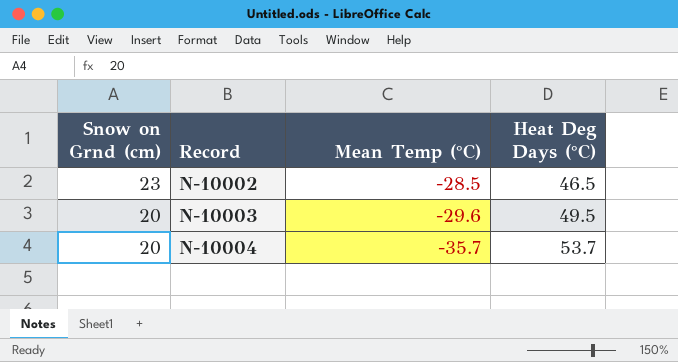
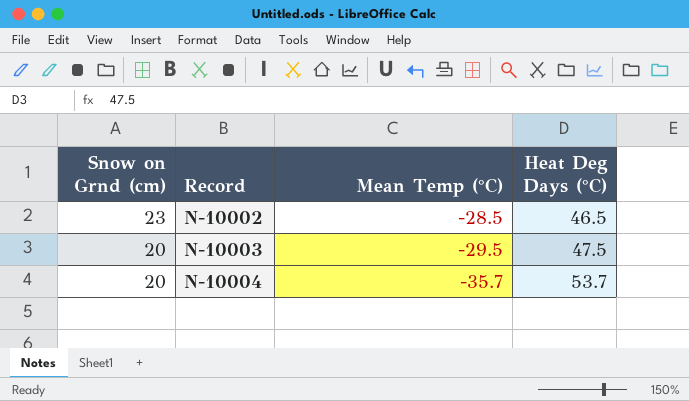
N-10003 | Mean Temp (°C): -29.6 -> -29.5
N-10003 | Heat Deg Days (°C): 49.5 -> 47.5

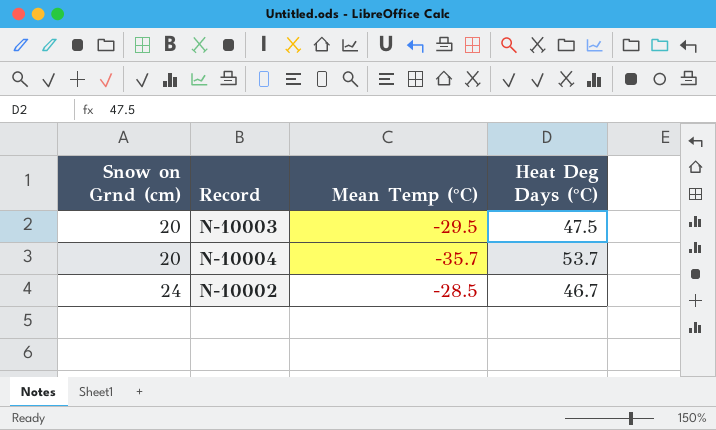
row order: Snow on Grnd (cm) descending -> Snow on Grnd (cm) ascending
N-10002 | Snow on Grnd (cm): 23 -> 24
N-10002 | Heat Deg Days (°C): 46.5 -> 46.7

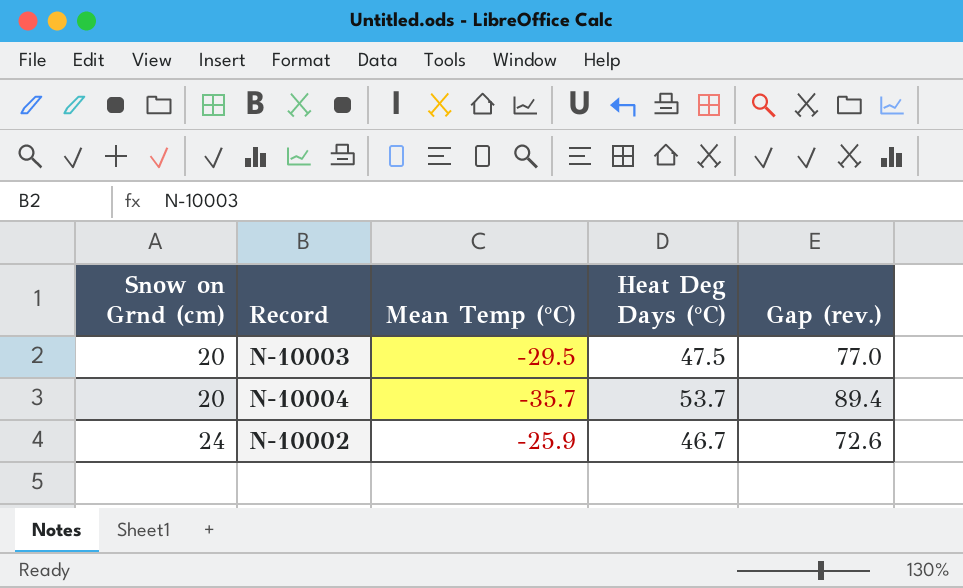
column Gap (rev.) | formula: none -> [Heat Deg Days (°C)] - [Mean Temp (°C)]
N-10002 | Mean Temp (°C): -28.5 -> -25.9

